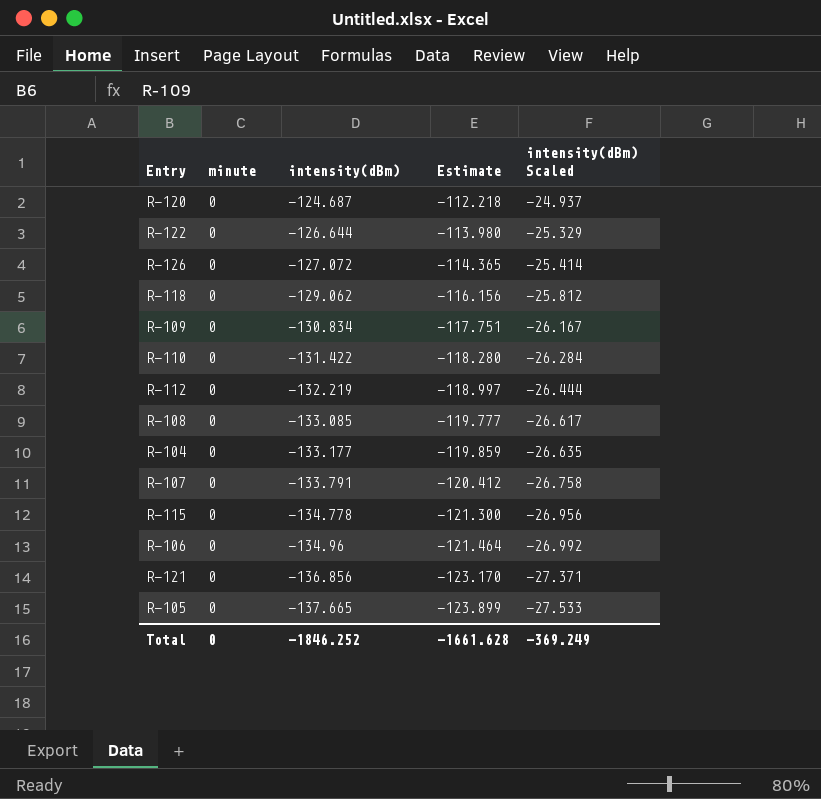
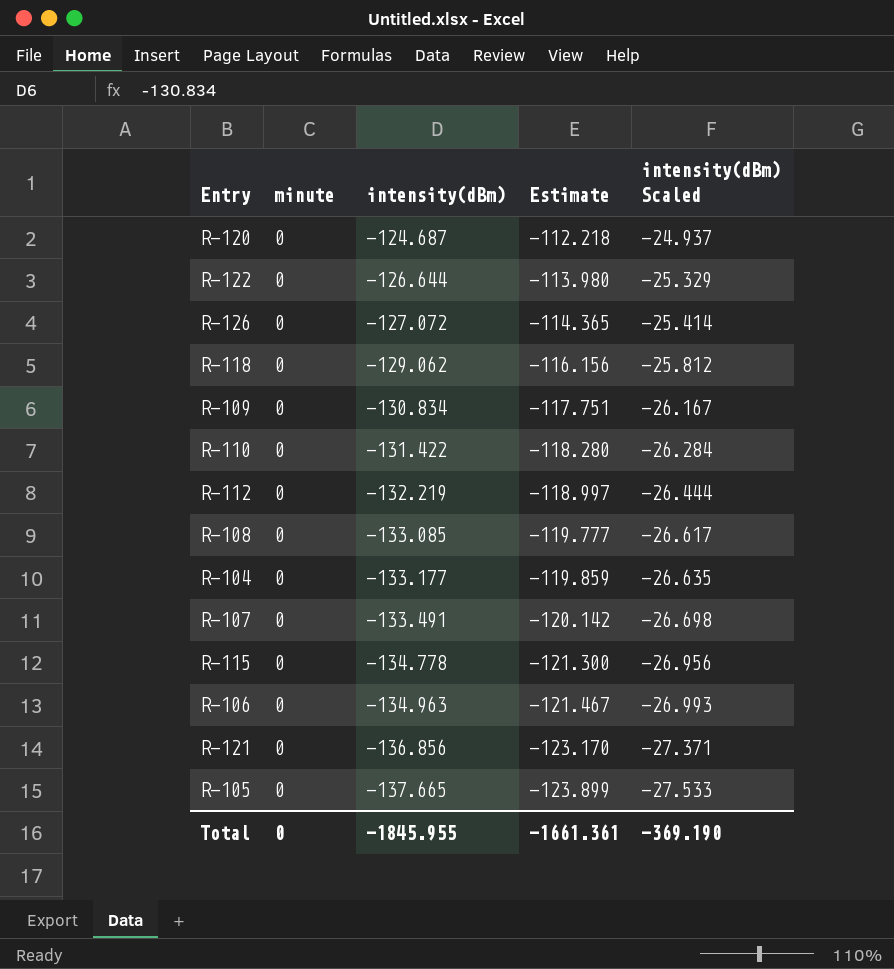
R-107 | intensity(dBm): -133.791 -> -133.491
R-107 | Estimate: -120.412 -> -120.142
R-107 | intensity(dBm) Scaled: -26.758 -> -26.698
R-106 | intensity(dBm): -134.96 -> -134.963
R-106 | Estimate: -121.464 -> -121.467
R-106 | intensity(dBm) Scaled: -26.992 -> -26.993
Total | intensity(dBm): -1846.252 -> -1845.955
Total | Estimate: -1661.628 -> -1661.361
Total | intensity(dBm) Scaled: -369.249 -> -369.190

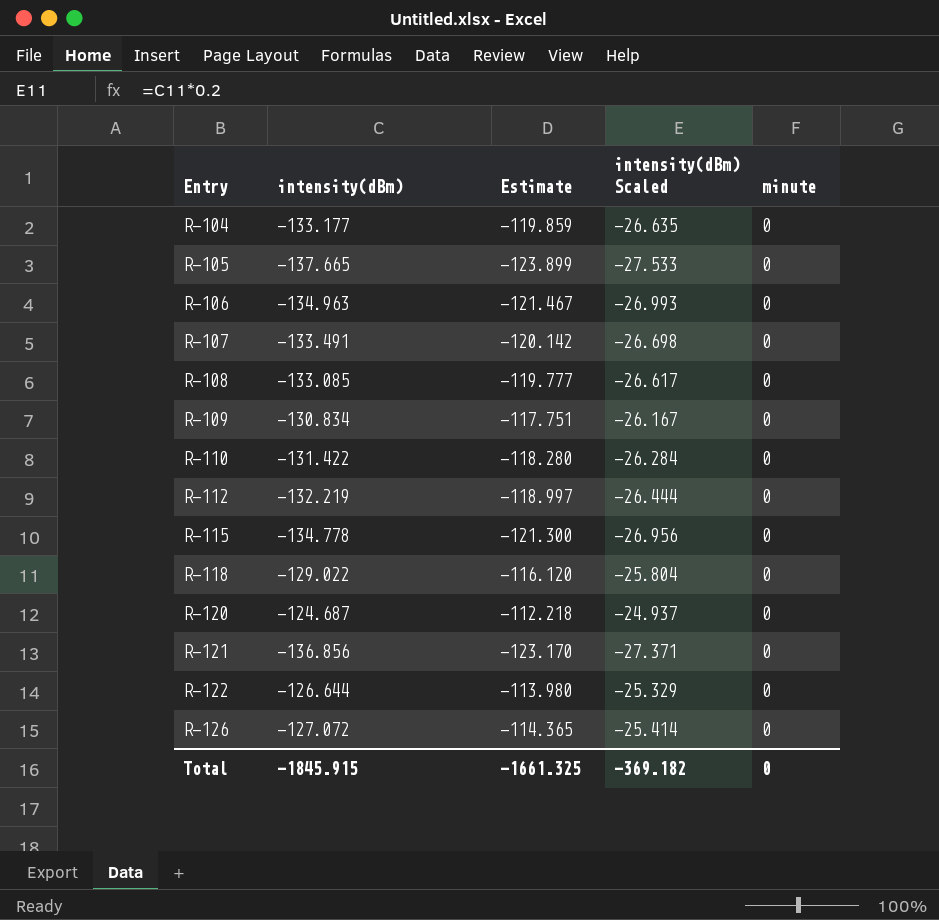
row order: intensity(dBm) descending -> Entry ascending
column minute | position: 2 -> 5
R-118 | intensity(dBm): -129.062 -> -129.022
R-118 | Estimate: -116.156 -> -116.120
R-118 | intensity(dBm) Scaled: -25.812 -> -25.804
Total | intensity(dBm): -1845.955 -> -1845.915
Total | Estimate: -1661.361 -> -1661.325
Total | intensity(dBm) Scaled: -369.190 -> -369.182

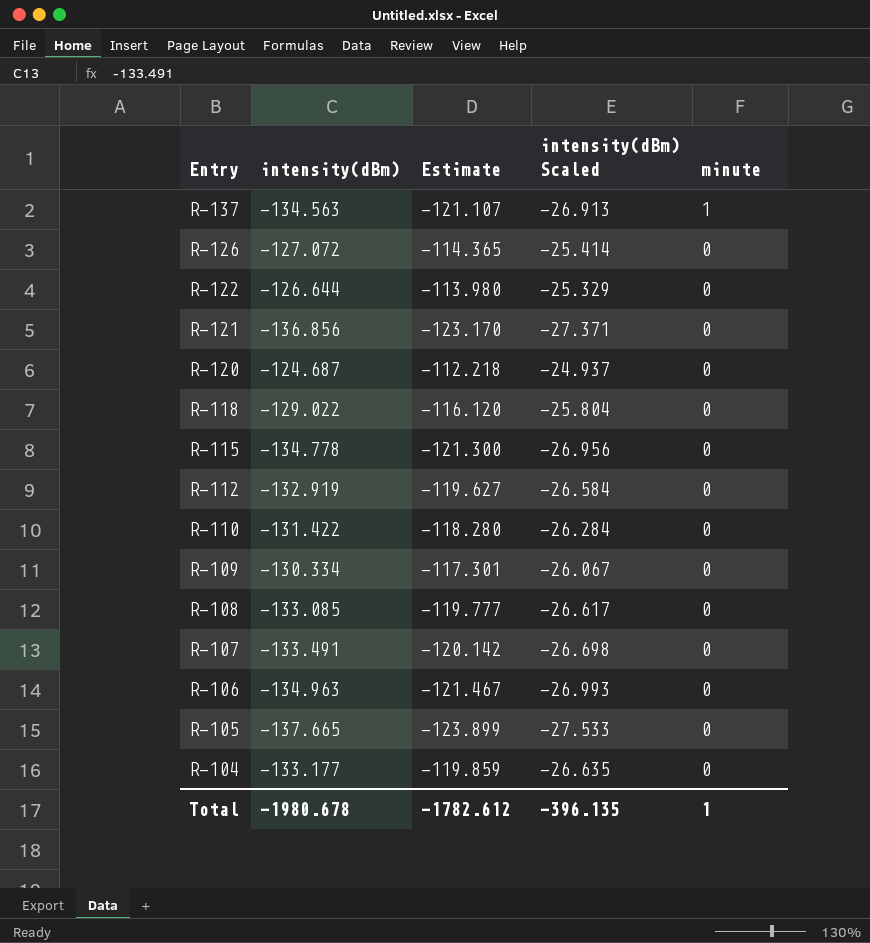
row order: Entry ascending -> Entry descending
row R-137: none -> -134.563 | -121.107 | -26.913 | 1
R-112 | intensity(dBm): -132.219 -> -132.919
R-112 | Estimate: -118.997 -> -119.627
R-112 | intensity(dBm) Scaled: -26.444 -> -26.584
R-109 | intensity(dBm): -130.834 -> -130.334
R-109 | Estimate: -117.751 -> -117.301
R-109 | intensity(dBm) Scaled: -26.167 -> -26.067
Total | intensity(dBm): -1845.915 -> -1980.678
Total | Estimate: -1661.325 -> -1782.612
Total | intensity(dBm) Scaled: -369.182 -> -396.135
Total | minute: 0 -> 1

